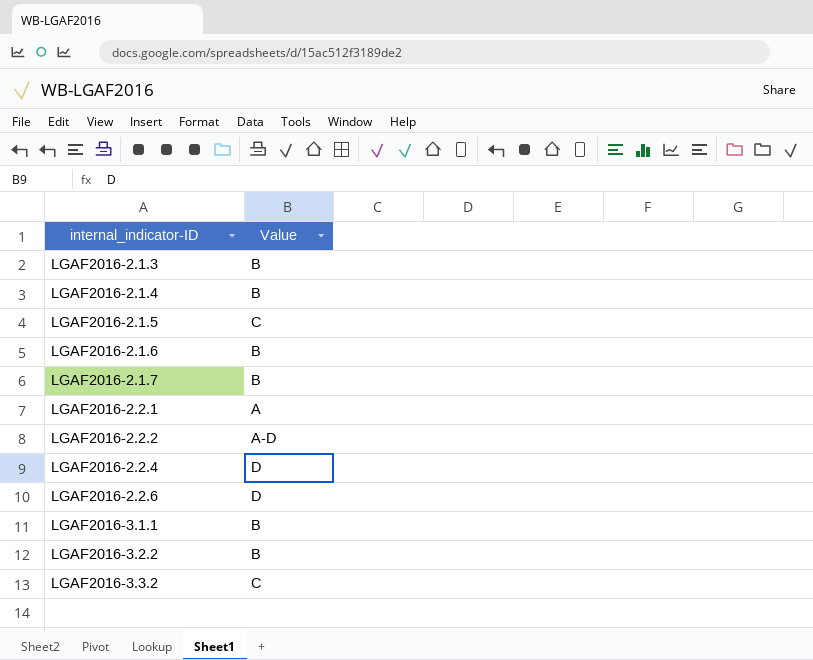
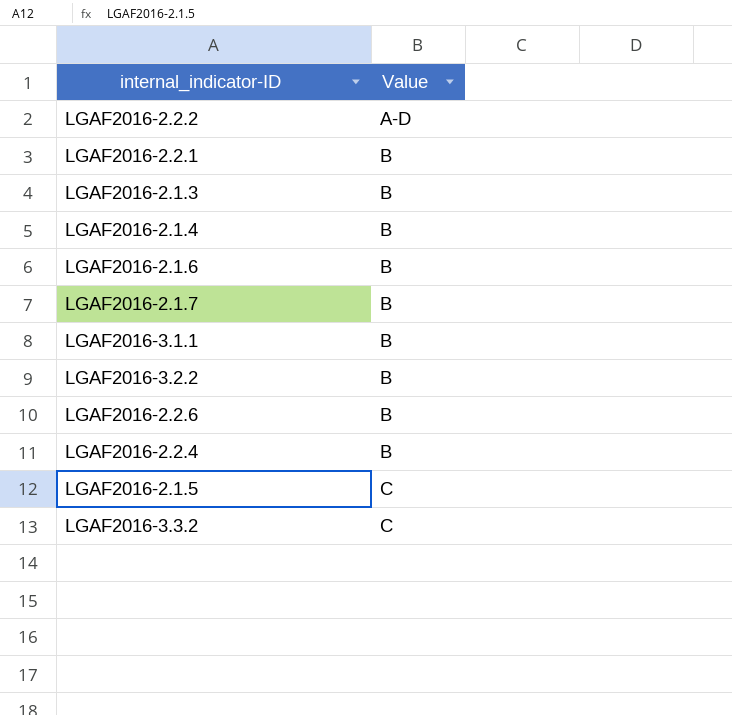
row order: internal_indicator-ID ascending -> Value ascending
LGAF2016-2.2.1 | Value: A -> B
LGAF2016-2.2.6 | Value: D -> B
LGAF2016-2.2.4 | Value: D -> B

